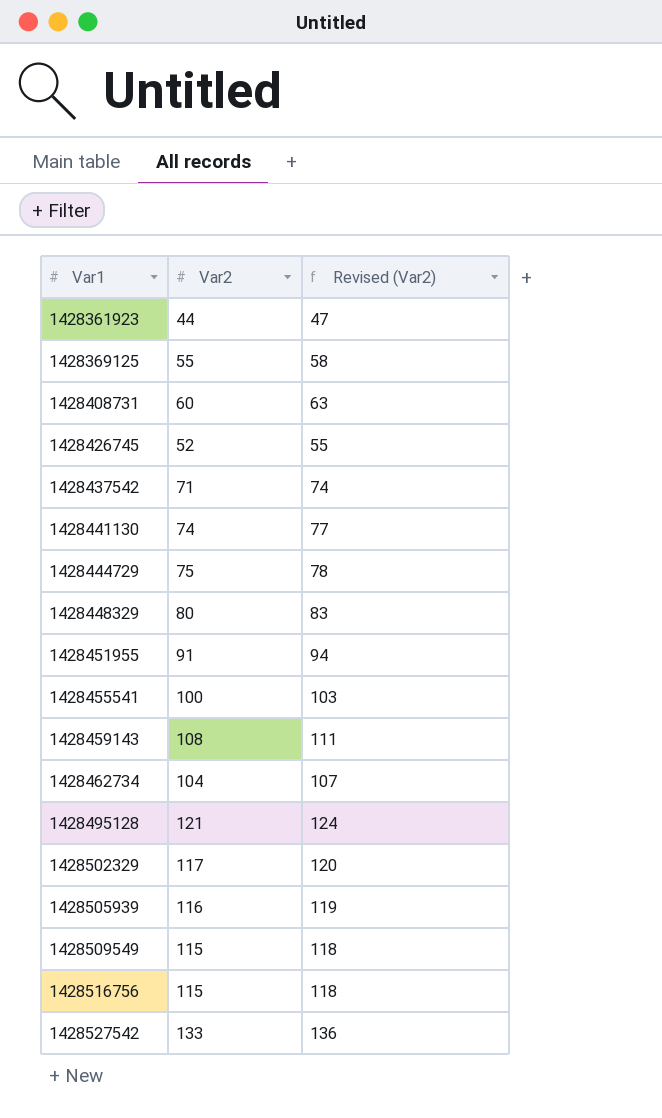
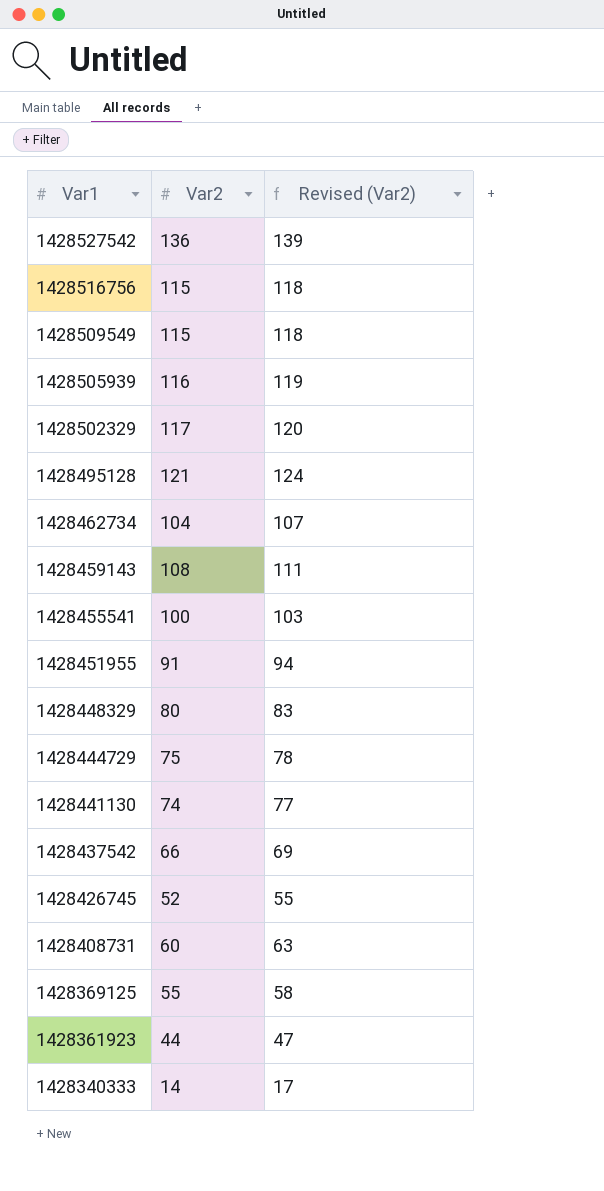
row order: Var1 ascending -> Var1 descending
1428527542 | Var2: 133 -> 136
1428527542 | Revised (Var2): 136 -> 139
1428437542 | Var2: 71 -> 66
1428437542 | Revised (Var2): 74 -> 69
row 1428340333: none -> 14 | 17

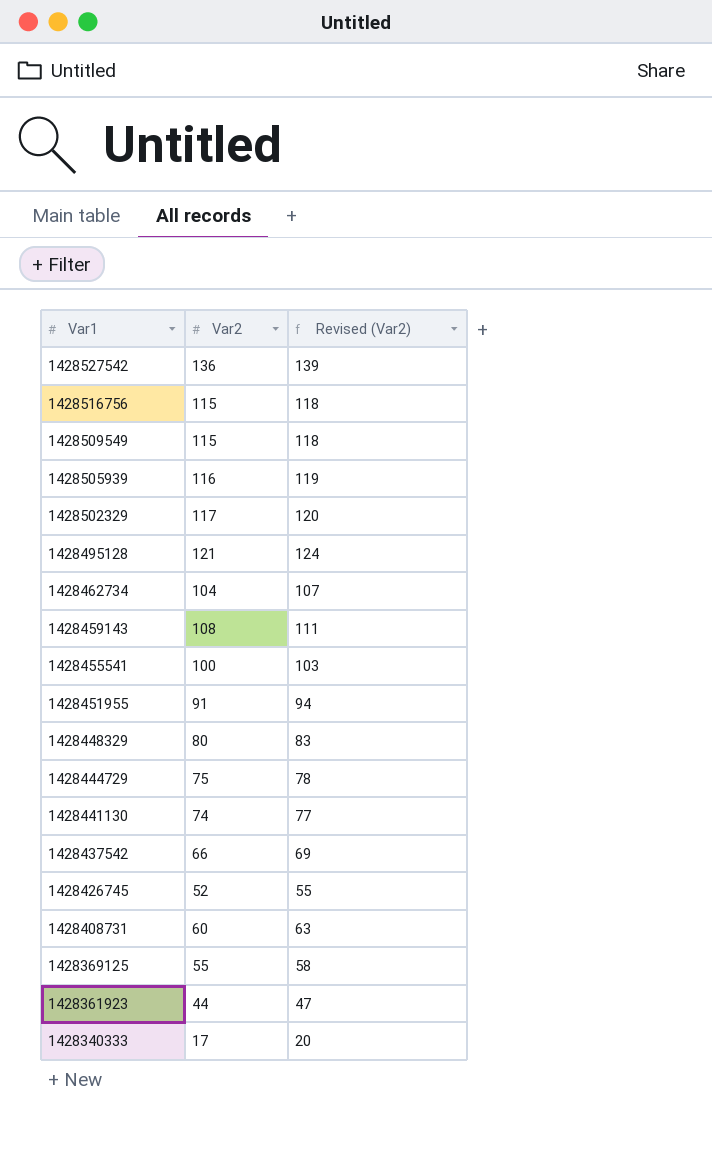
1428340333 | Var2: 14 -> 17
1428340333 | Revised (Var2): 17 -> 20

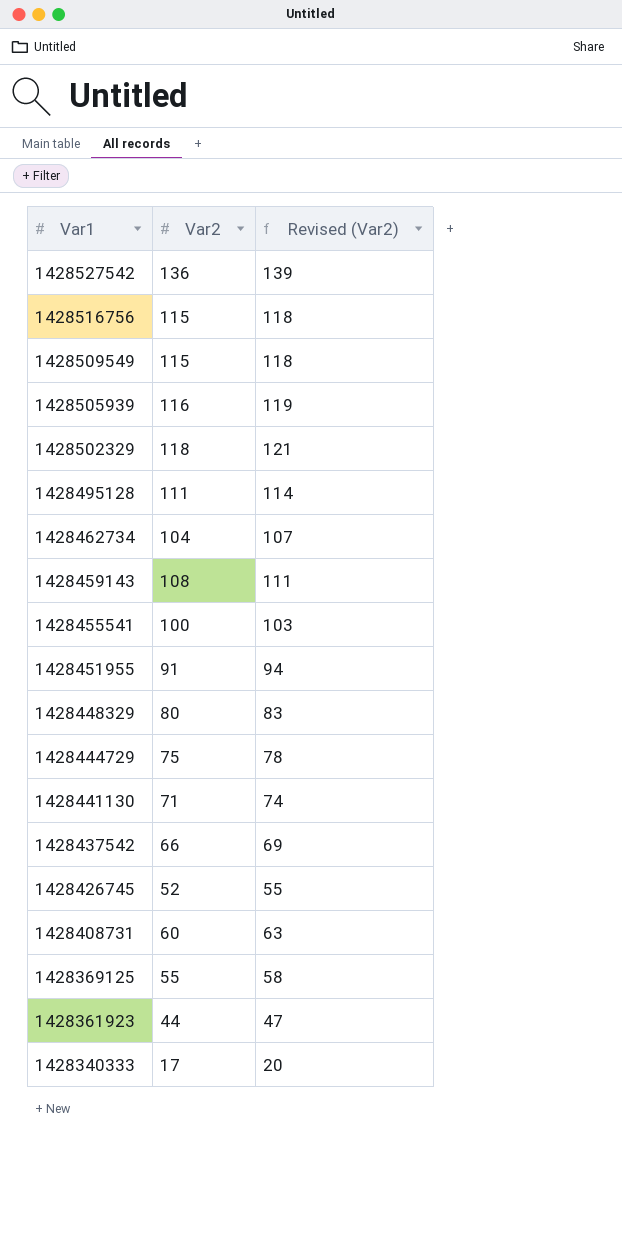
1428502329 | Var2: 117 -> 118
1428502329 | Revised (Var2): 120 -> 121
1428495128 | Var2: 121 -> 111
1428495128 | Revised (Var2): 124 -> 114
1428441130 | Var2: 74 -> 71
1428441130 | Revised (Var2): 77 -> 74

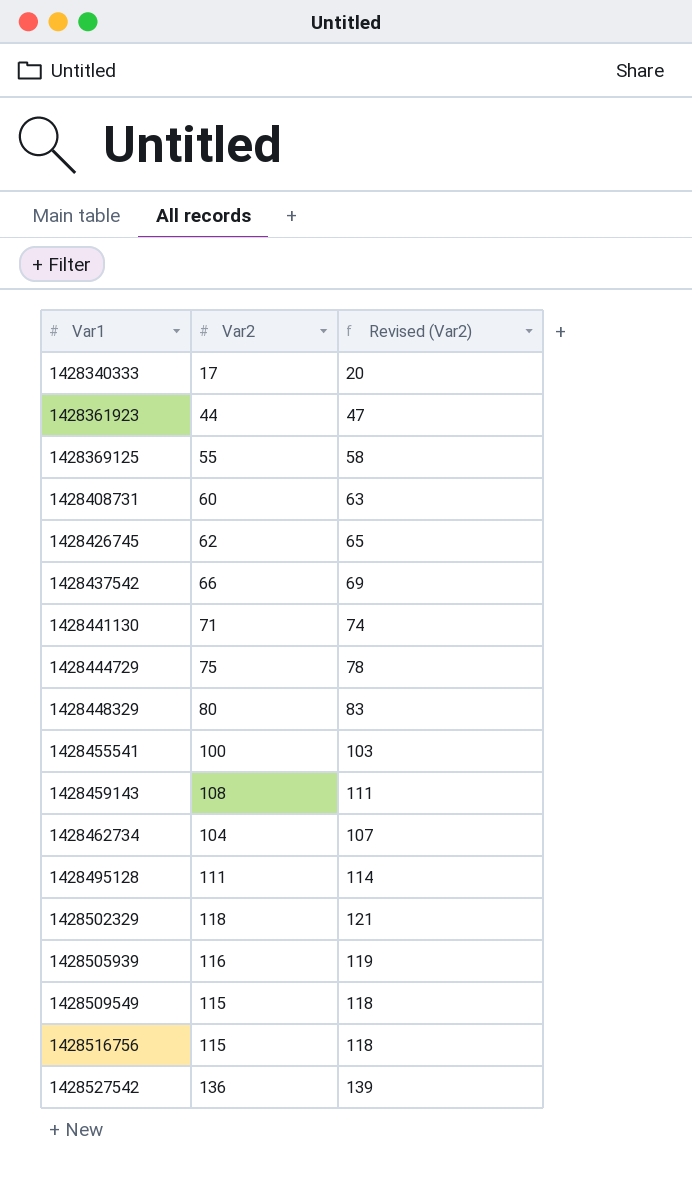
row order: Var1 descending -> Var1 ascending
row 1428451955: 91 | 94 -> none
1428426745 | Var2: 52 -> 62
1428426745 | Revised (Var2): 55 -> 65

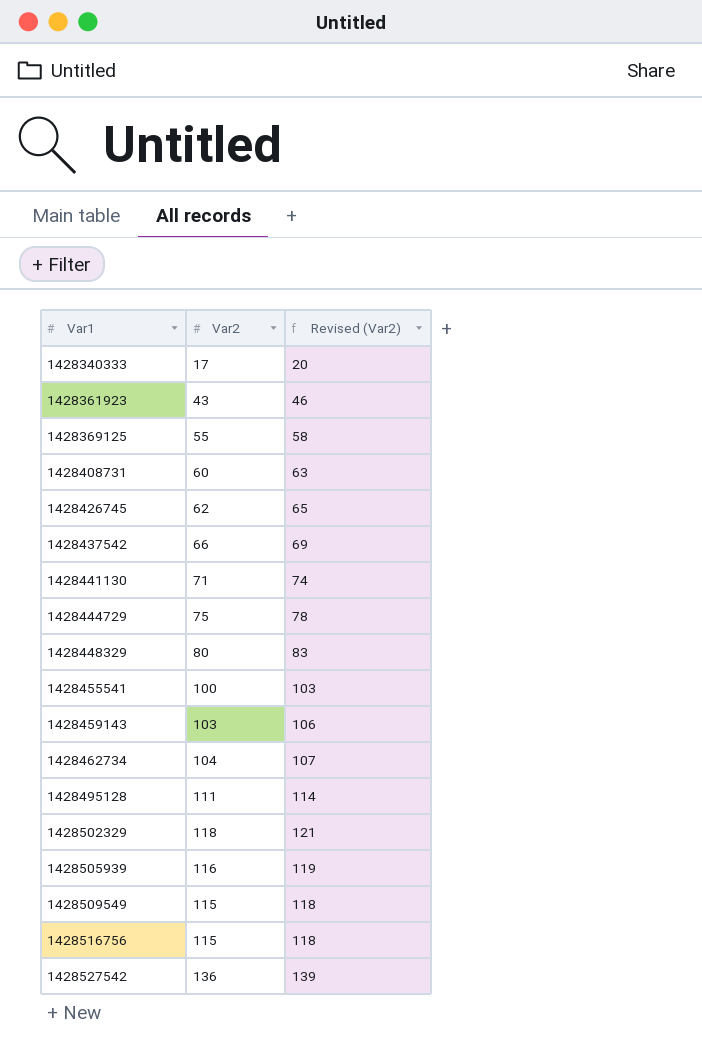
1428361923 | Var2: 44 -> 43
1428361923 | Revised (Var2): 47 -> 46
1428459143 | Var2: 108 -> 103
1428459143 | Revised (Var2): 111 -> 106

